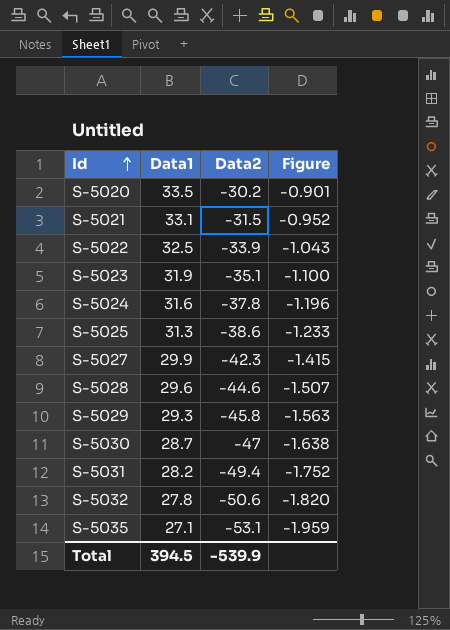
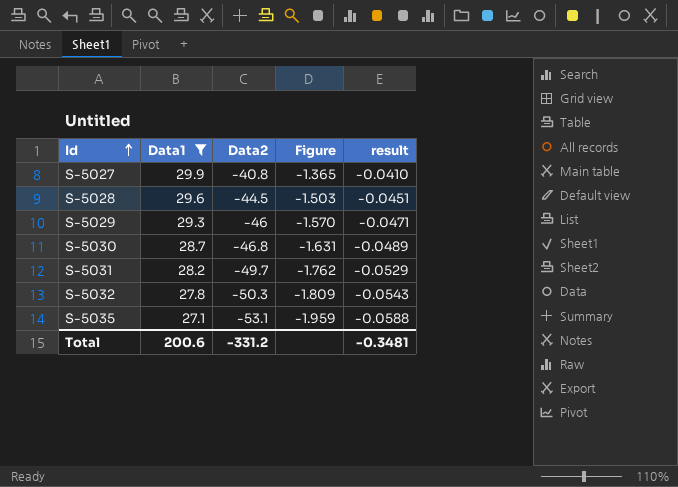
filter: none -> Data1 <= 29.9
column result | formula: none -> [Figure] * 0.03
S-5027 | Data2: -42.3 -> -40.8
S-5027 | Figure: -1.415 -> -1.365
S-5028 | Data2: -44.6 -> -44.5
S-5028 | Figure: -1.507 -> -1.503
S-5029 | Data2: -45.8 -> -46
S-5029 | Figure: -1.563 -> -1.570
S-5030 | Data2: -47 -> -46.8
S-5030 | Figure: -1.638 -> -1.631
S-5031 | Data2: -49.4 -> -49.7
S-5031 | Figure: -1.752 -> -1.762
S-5032 | Data2: -50.6 -> -50.3
S-5032 | Figure: -1.820 -> -1.809
Total | Data1: 394.5 -> 200.6
Total | Data2: -539.9 -> -331.2

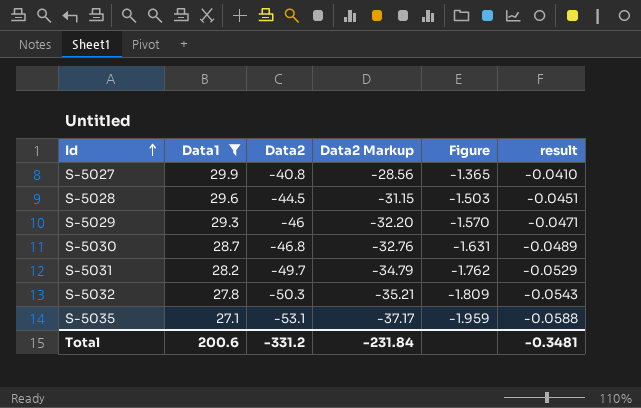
column Data2 Markup | formula: none -> [Data2] * 0.7

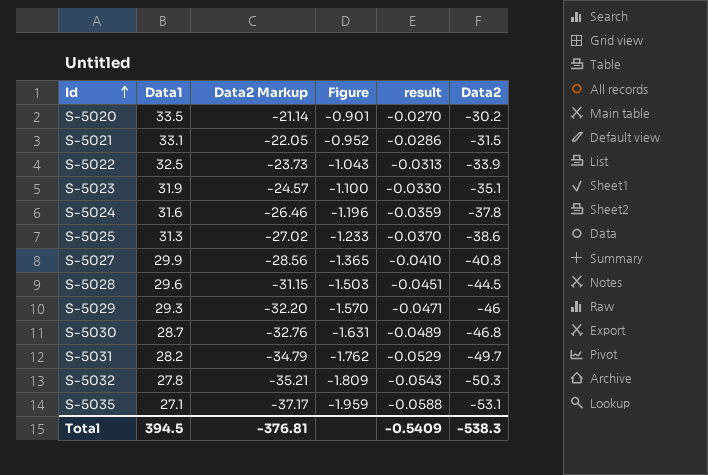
filter: Data1 <= 29.9 -> none
column Data2 | position: 3 -> 6
Total | Data1: 200.6 -> 394.5
Total | Data2 Markup: -231.84 -> -376.81
Total | result: -0.3481 -> -0.5409
Total | Data2: -331.2 -> -538.3

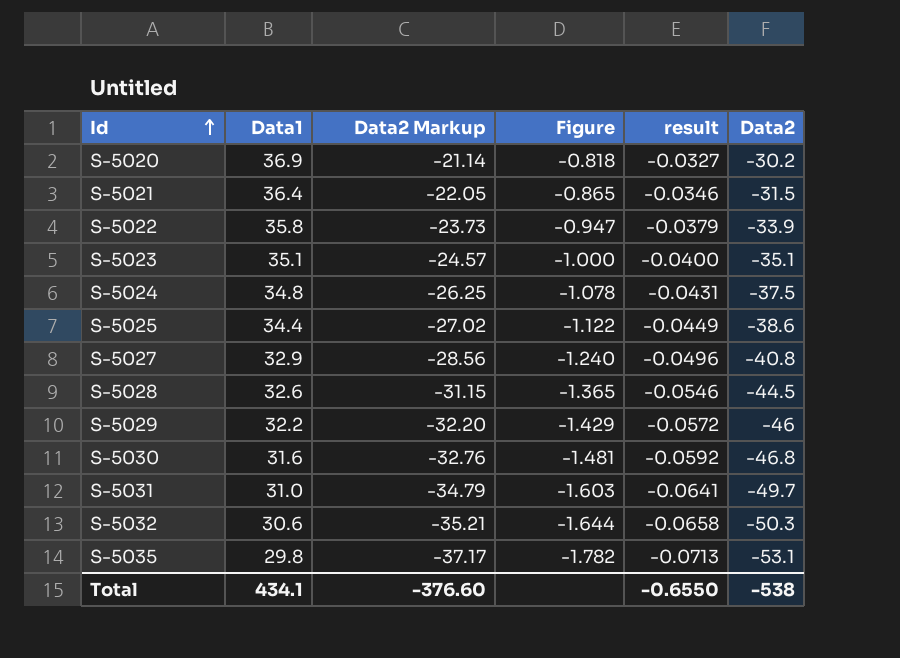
column result | formula: [Figure] * 0.03 -> [Figure] * 0.04
S-5020 | Data1: 33.5 -> 36.9
S-5020 | Figure: -0.901 -> -0.818
S-5021 | Data1: 33.1 -> 36.4
S-5021 | Figure: -0.952 -> -0.865
S-5022 | Data1: 32.5 -> 35.8
S-5022 | Figure: -1.043 -> -0.947
S-5023 | Data1: 31.9 -> 35.1
S-5023 | Figure: -1.100 -> -1.000
S-5024 | Data1: 31.6 -> 34.8
S-5024 | Data2 Markup: -26.46 -> -26.25
S-5024 | Figure: -1.196 -> -1.078
S-5024 | Data2: -37.8 -> -37.5
S-5025 | Data1: 31.3 -> 34.4
S-5025 | Figure: -1.233 -> -1.122
S-5027 | Data1: 29.9 -> 32.9
S-5027 | Figure: -1.365 -> -1.240
S-5028 | Data1: 29.6 -> 32.6
S-5028 | Figure: -1.503 -> -1.365
S-5029 | Data1: 29.3 -> 32.2
S-5029 | Figure: -1.570 -> -1.429
S-5030 | Data1: 28.7 -> 31.6
S-5030 | Figure: -1.631 -> -1.481
S-5031 | Data1: 28.2 -> 31.0
S-5031 | Figure: -1.762 -> -1.603
S-5032 | Data1: 27.8 -> 30.6
S-5032 | Figure: -1.809 -> -1.644
S-5035 | Data1: 27.1 -> 29.8
S-5035 | Figure: -1.959 -> -1.782
Total | Data1: 394.5 -> 434.1
Total | Data2 Markup: -376.81 -> -376.60
Total | result: -0.5409 -> -0.6550
Total | Data2: -538.3 -> -538

